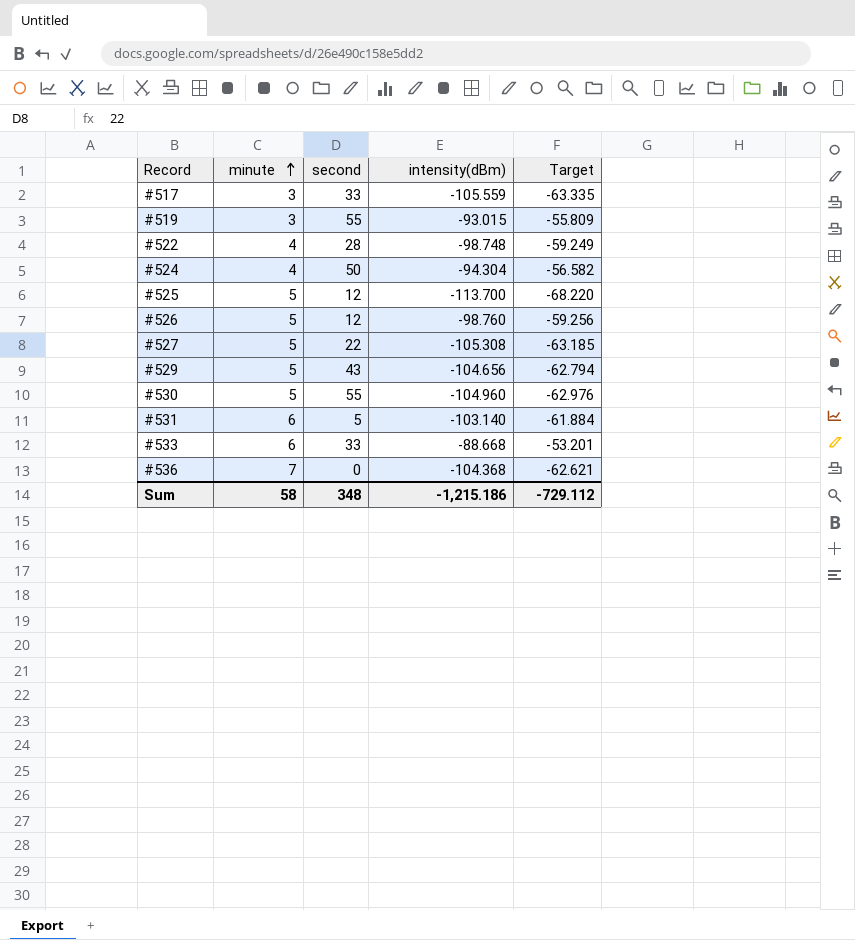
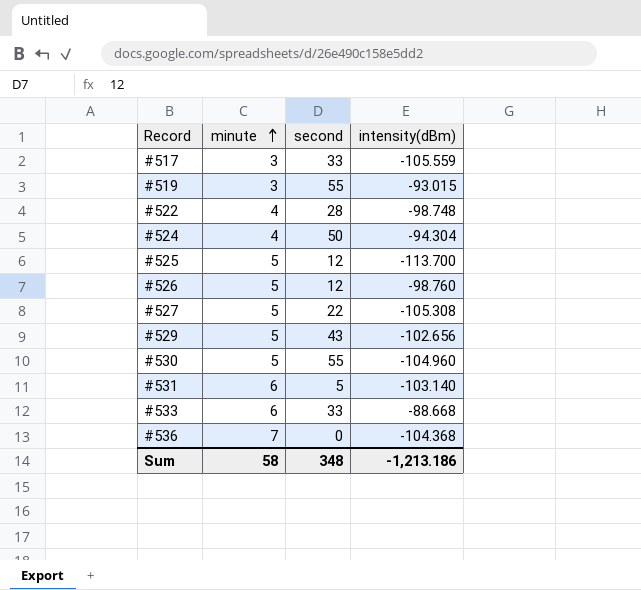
column Target | formula: [intensity(dBm)] * 0.6 -> none
#529 | intensity(dBm): -104.656 -> -102.656
Sum | intensity(dBm): -1,215.186 -> -1,213.186

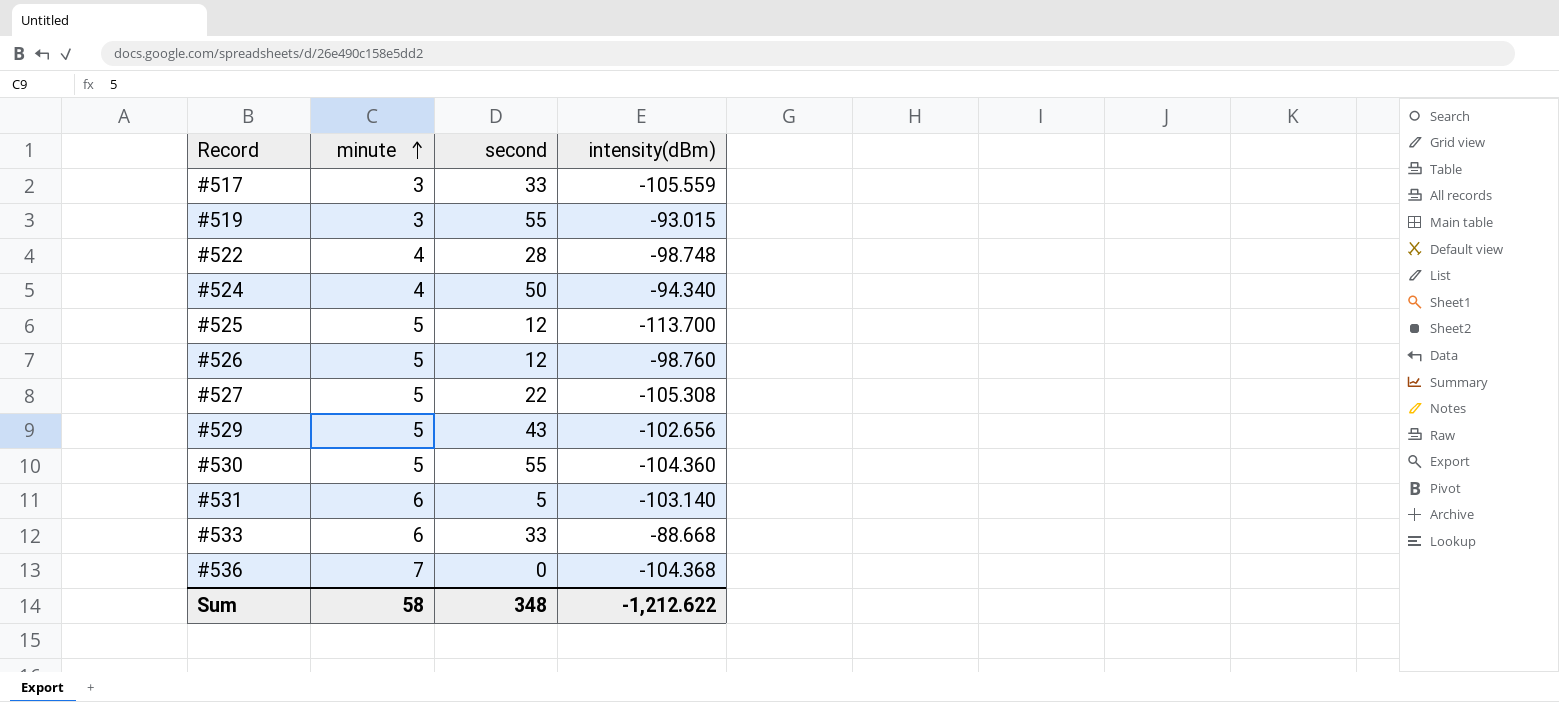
#524 | intensity(dBm): -94.304 -> -94.340
#530 | intensity(dBm): -104.960 -> -104.360
Sum | intensity(dBm): -1,213.186 -> -1,212.622

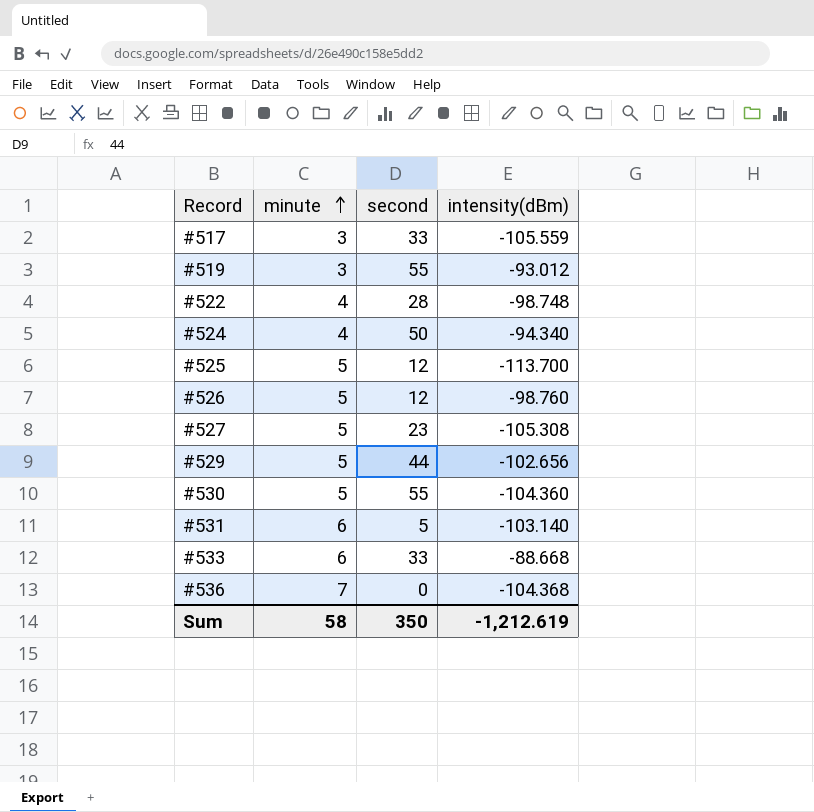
#519 | intensity(dBm): -93.015 -> -93.012
#527 | second: 22 -> 23
#529 | second: 43 -> 44
Sum | second: 348 -> 350
Sum | intensity(dBm): -1,212.622 -> -1,212.619

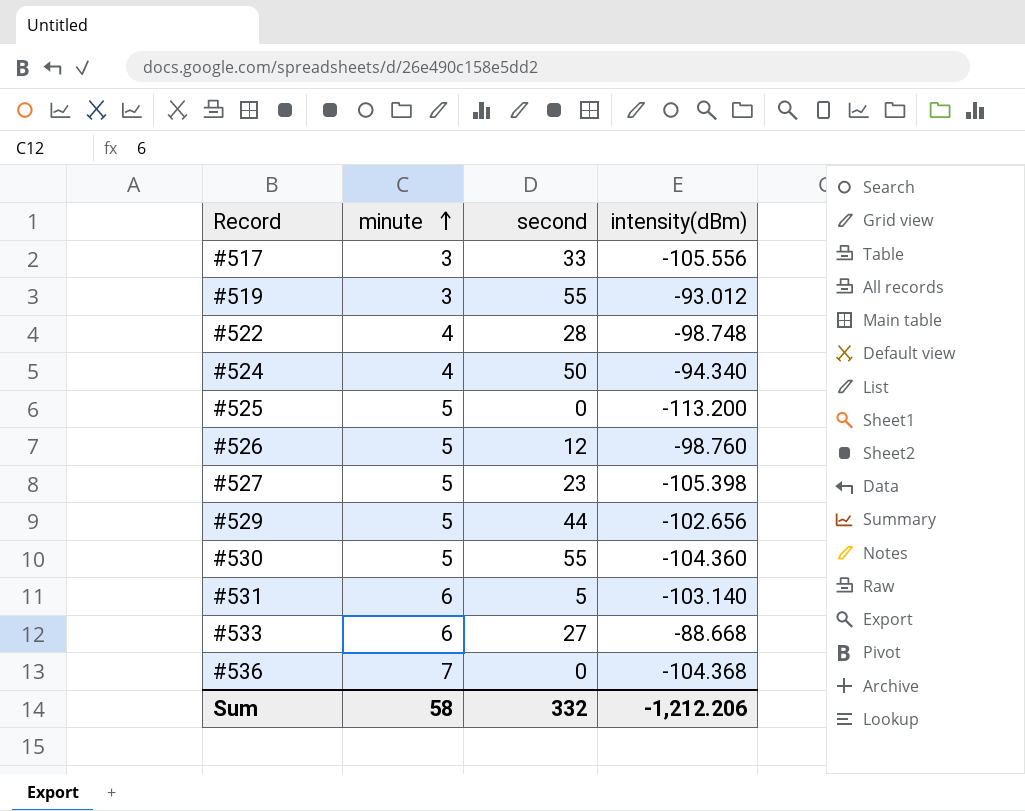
#517 | intensity(dBm): -105.559 -> -105.556
#525 | second: 12 -> 0
#525 | intensity(dBm): -113.700 -> -113.200
#527 | intensity(dBm): -105.308 -> -105.398
#533 | second: 33 -> 27
Sum | second: 350 -> 332
Sum | intensity(dBm): -1,212.619 -> -1,212.206

